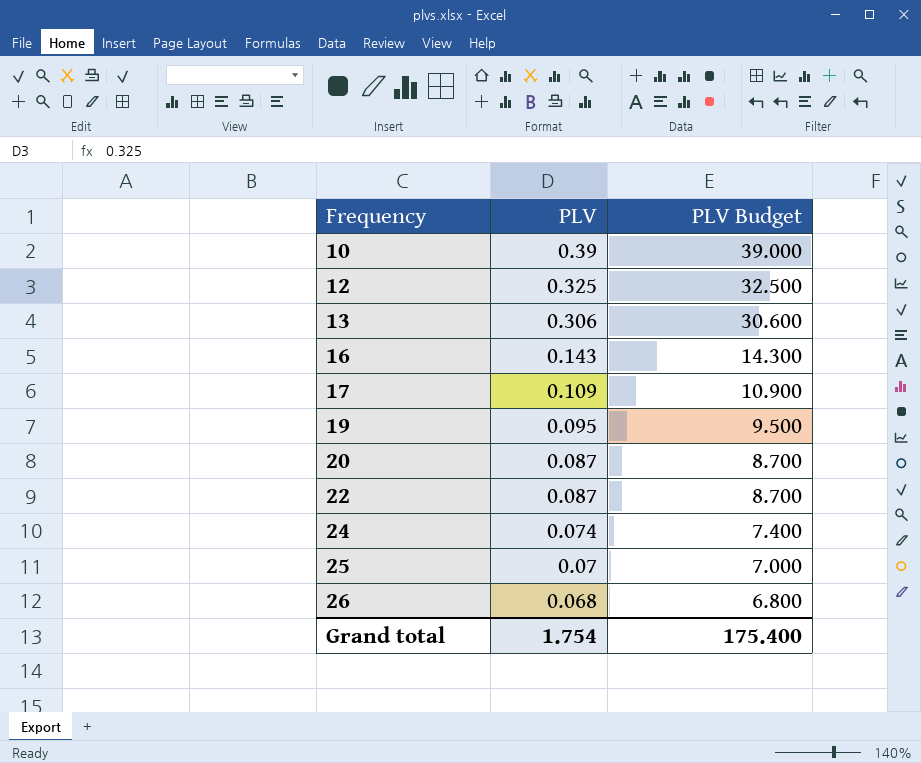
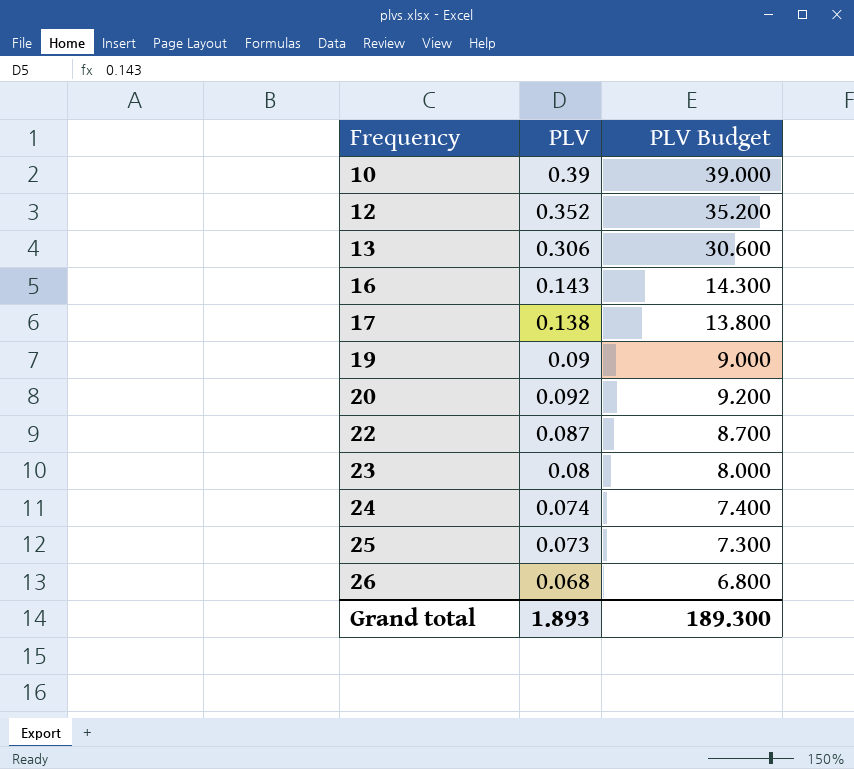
12 | PLV: 0.325 -> 0.352
12 | PLV Budget: 32.500 -> 35.200
17 | PLV: 0.109 -> 0.138
17 | PLV Budget: 10.900 -> 13.800
19 | PLV: 0.095 -> 0.09
19 | PLV Budget: 9.500 -> 9.000
20 | PLV: 0.087 -> 0.092
20 | PLV Budget: 8.700 -> 9.200
row 23: none -> 0.08 | 8.000
25 | PLV: 0.07 -> 0.073
25 | PLV Budget: 7.000 -> 7.300
Grand total | PLV: 1.754 -> 1.893
Grand total | PLV Budget: 175.400 -> 189.300

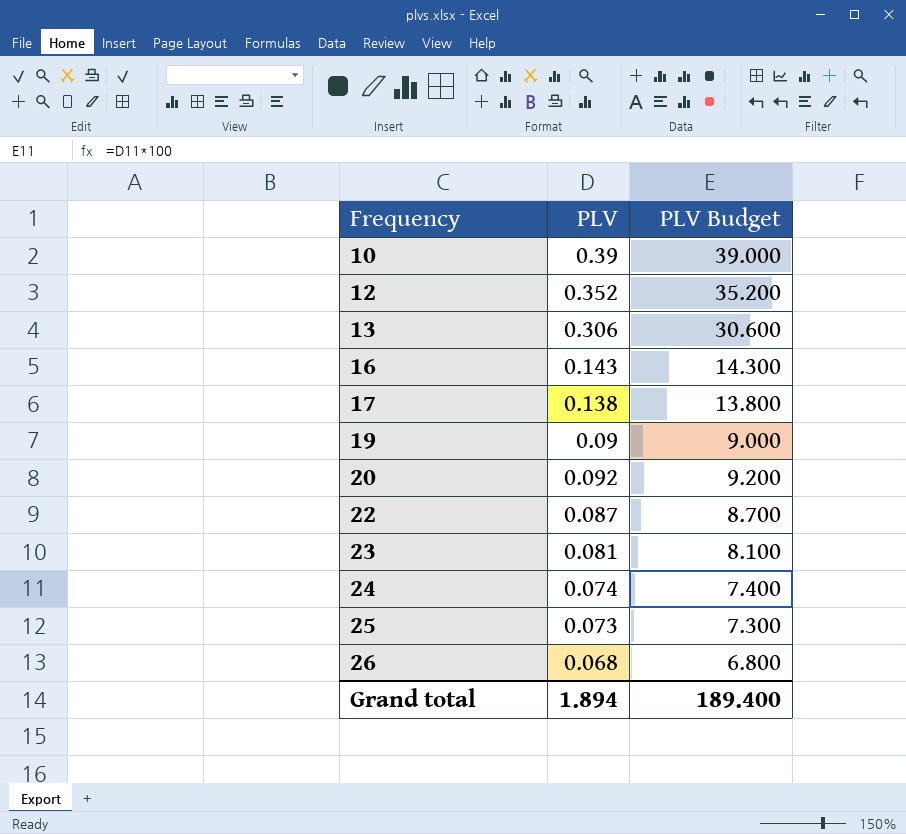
23 | PLV: 0.08 -> 0.081
23 | PLV Budget: 8.000 -> 8.100
Grand total | PLV: 1.893 -> 1.894
Grand total | PLV Budget: 189.300 -> 189.400

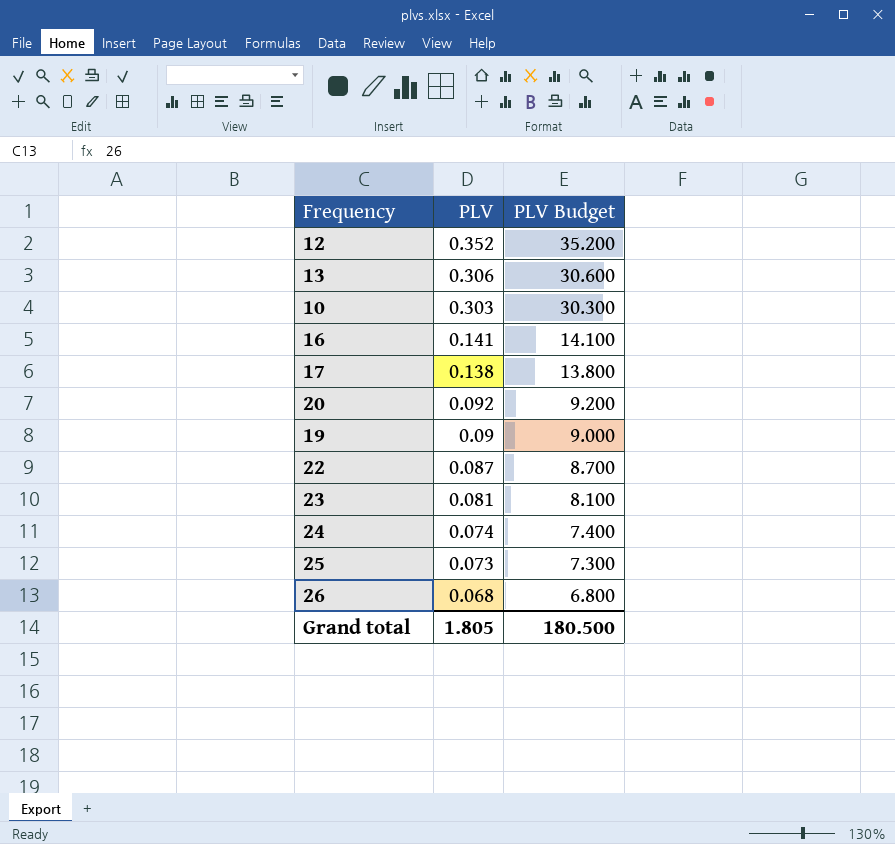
row order: Frequency ascending -> PLV descending
10 | PLV: 0.39 -> 0.303
10 | PLV Budget: 39.000 -> 30.300
16 | PLV: 0.143 -> 0.141
16 | PLV Budget: 14.300 -> 14.100
Grand total | PLV: 1.894 -> 1.805
Grand total | PLV Budget: 189.400 -> 180.500

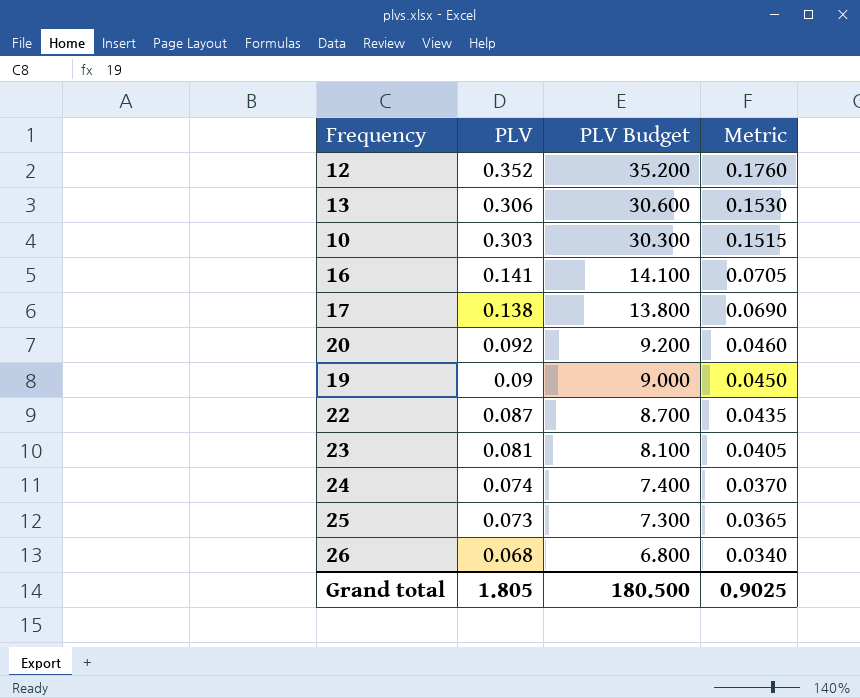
column Metric | formula: none -> [PLV] * 0.5

